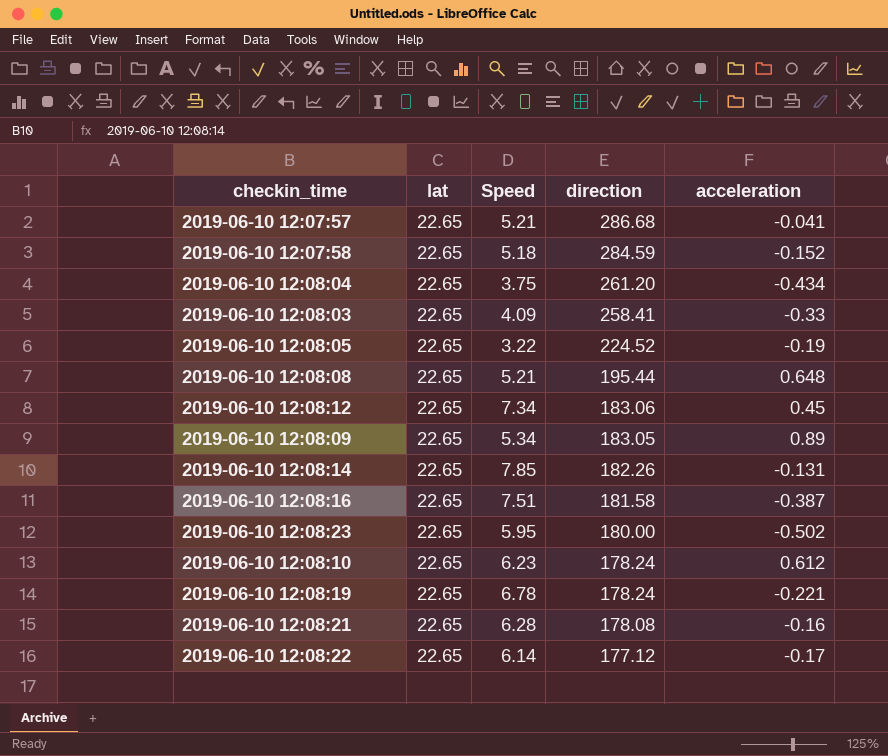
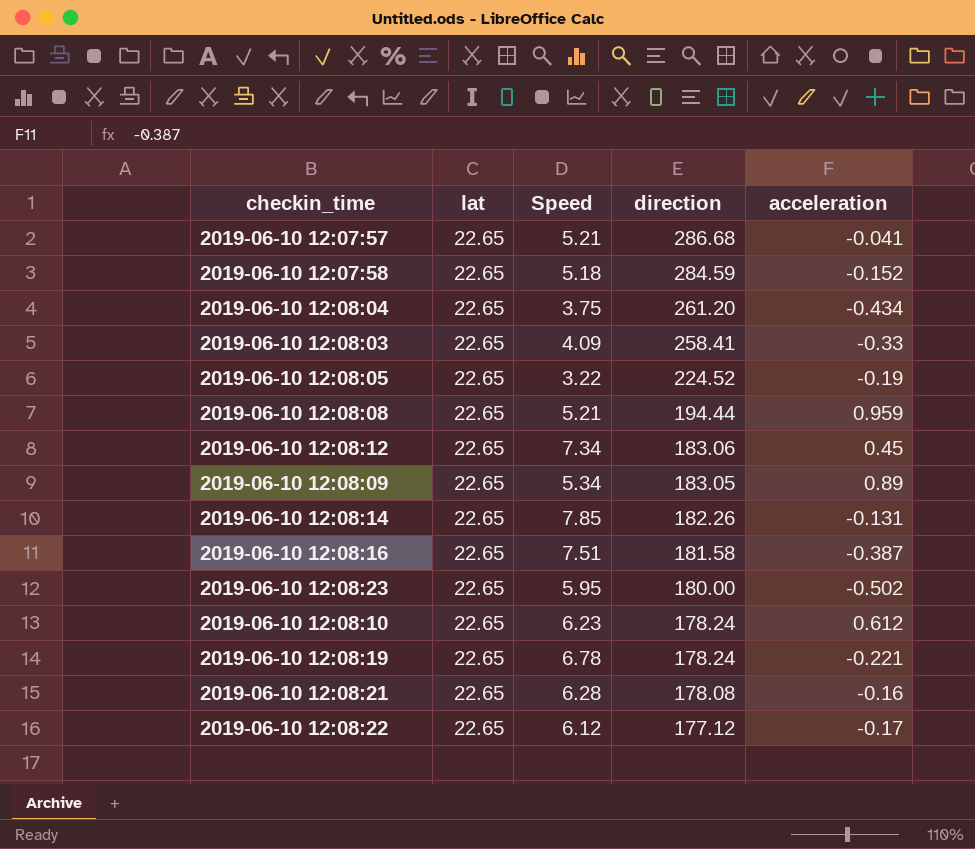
2019-06-10 12:08:08 | direction: 195.44 -> 194.44
2019-06-10 12:08:08 | acceleration: 0.648 -> 0.959
2019-06-10 12:08:22 | Speed: 6.14 -> 6.12

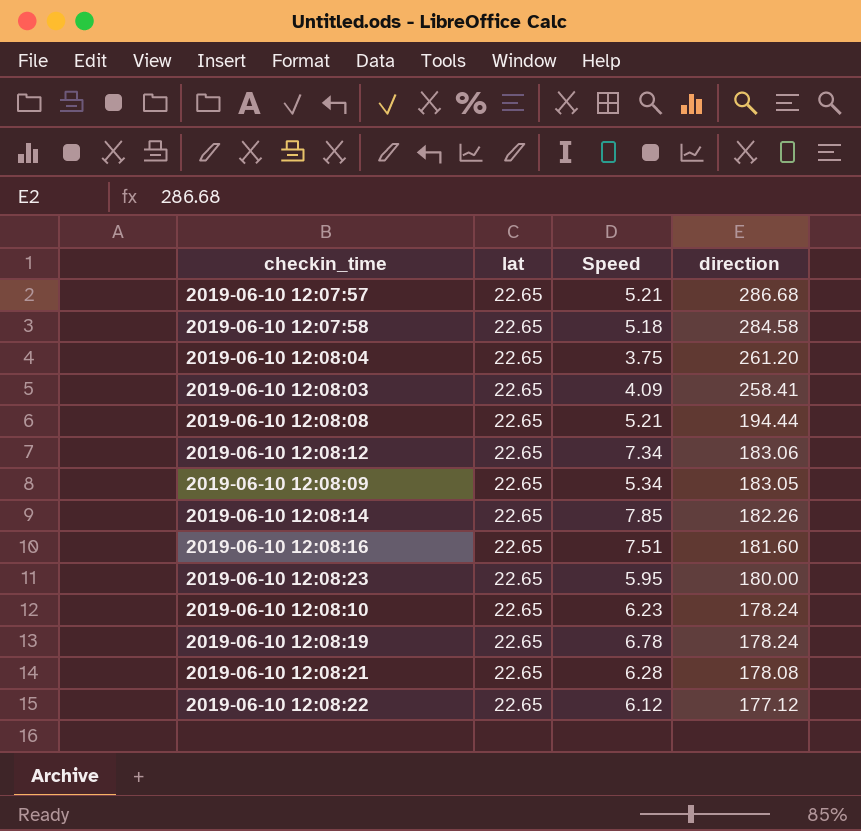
column acceleration | position: 5 -> none
row 2019-06-10 12:08:05: 22.65 | 3.22 | 224.52 | -0.19 -> none
2019-06-10 12:07:58 | direction: 284.59 -> 284.58
2019-06-10 12:08:16 | direction: 181.58 -> 181.60

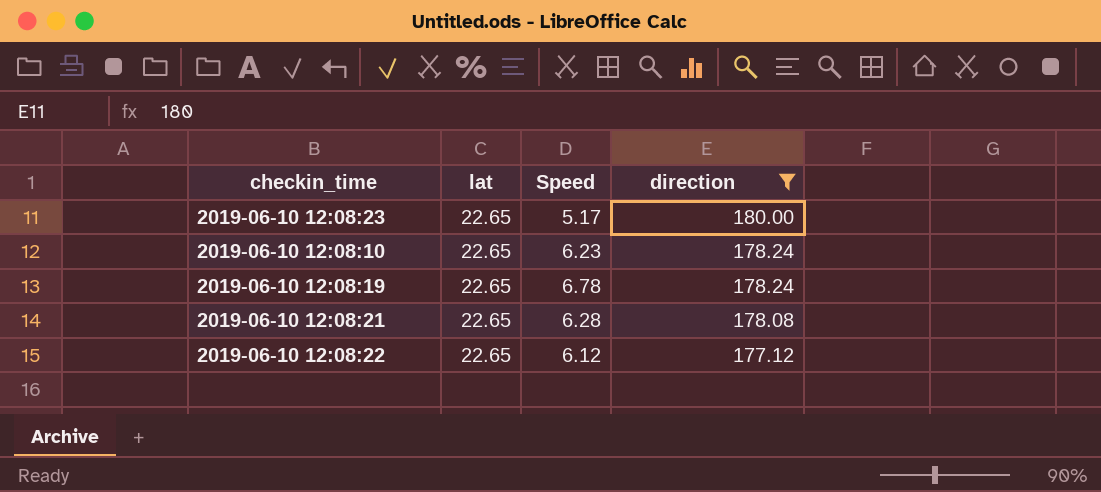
filter: none -> direction <= 180.00
2019-06-10 12:08:23 | Speed: 5.95 -> 5.17

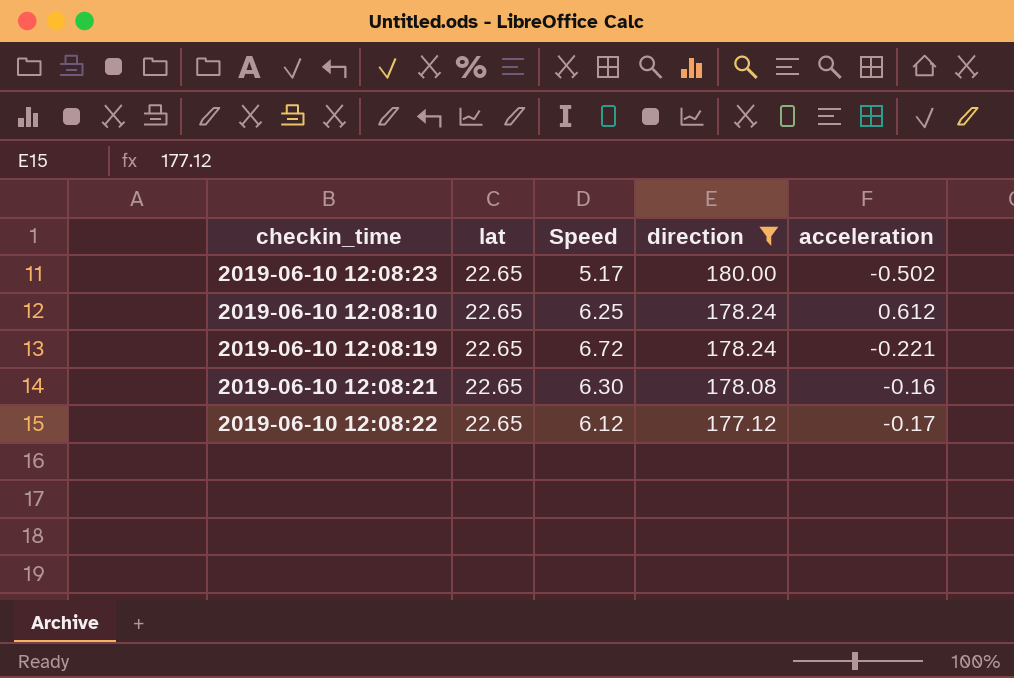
column acceleration | position: none -> 5
2019-06-10 12:08:10 | Speed: 6.23 -> 6.25
2019-06-10 12:08:19 | Speed: 6.78 -> 6.72
2019-06-10 12:08:21 | Speed: 6.28 -> 6.30

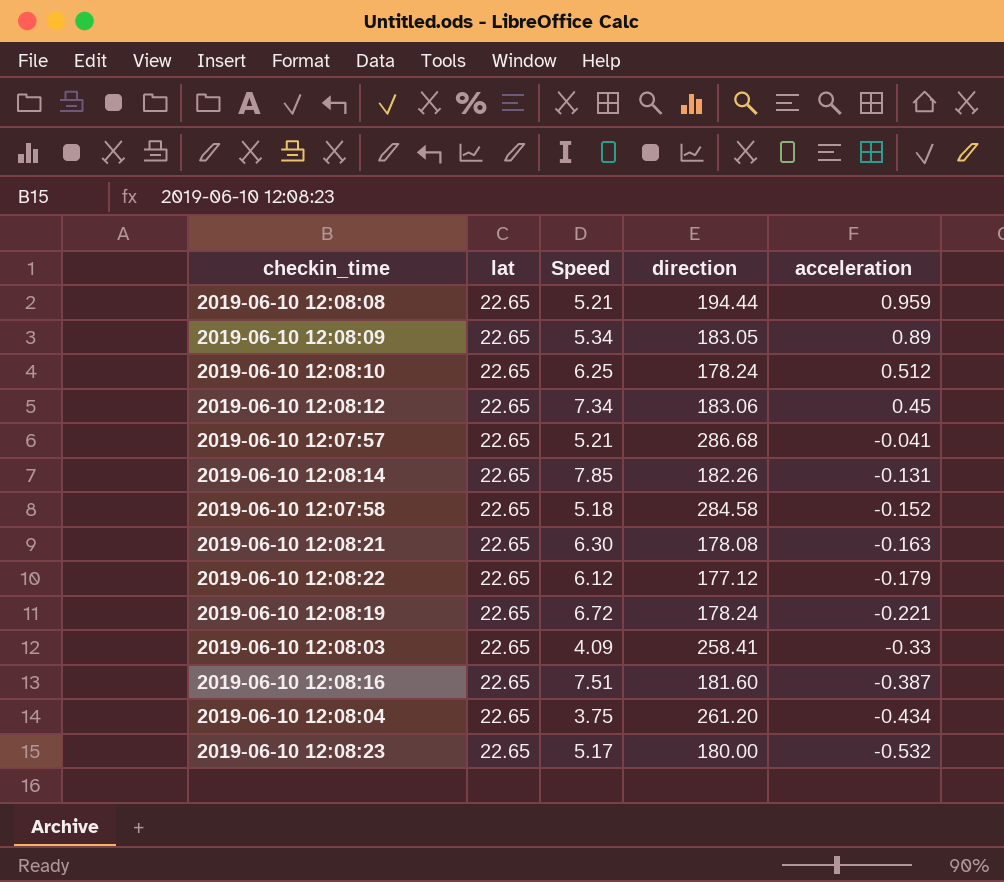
filter: direction <= 180.00 -> none
row order: direction descending -> acceleration descending
2019-06-10 12:08:10 | acceleration: 0.612 -> 0.512
2019-06-10 12:08:21 | acceleration: -0.16 -> -0.163
2019-06-10 12:08:22 | acceleration: -0.17 -> -0.179
2019-06-10 12:08:23 | acceleration: -0.502 -> -0.532

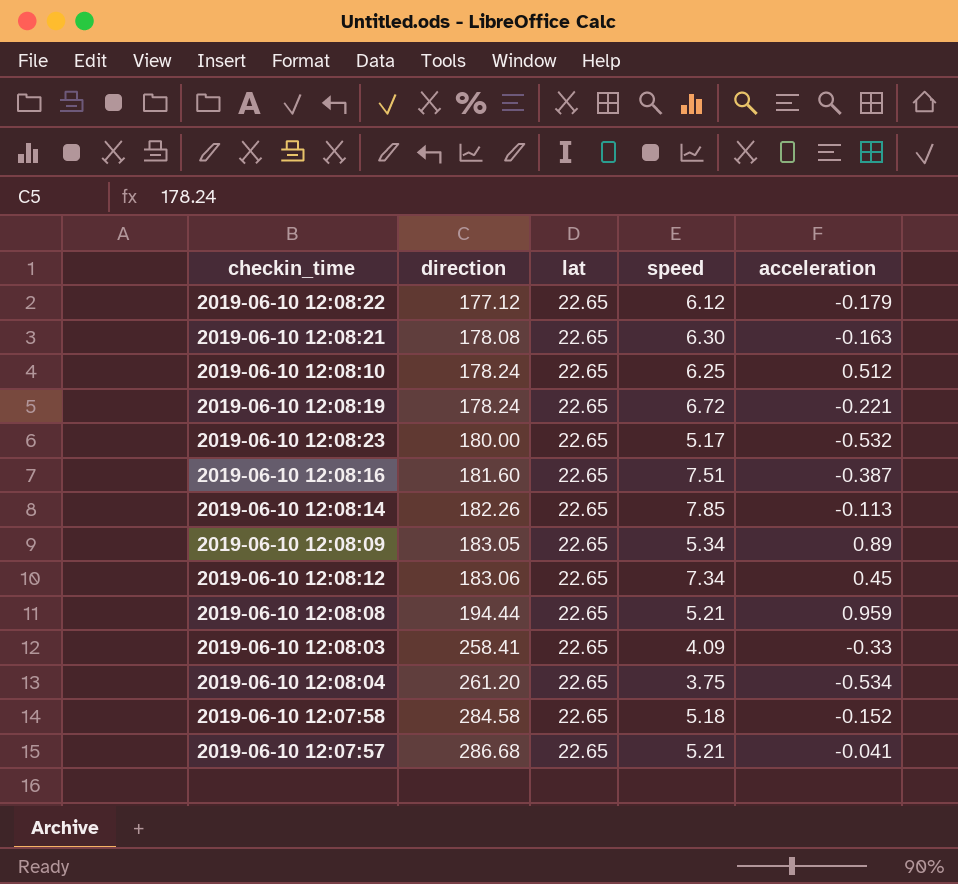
row order: acceleration descending -> direction ascending
column direction | position: 4 -> 2
column name: Speed -> speed
2019-06-10 12:08:14 | acceleration: -0.131 -> -0.113
2019-06-10 12:08:04 | acceleration: -0.434 -> -0.534

